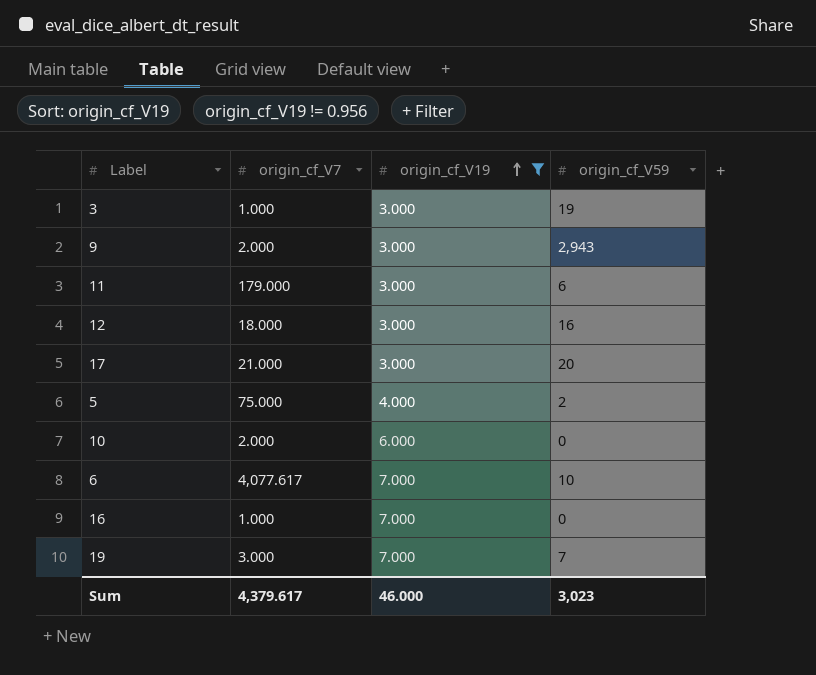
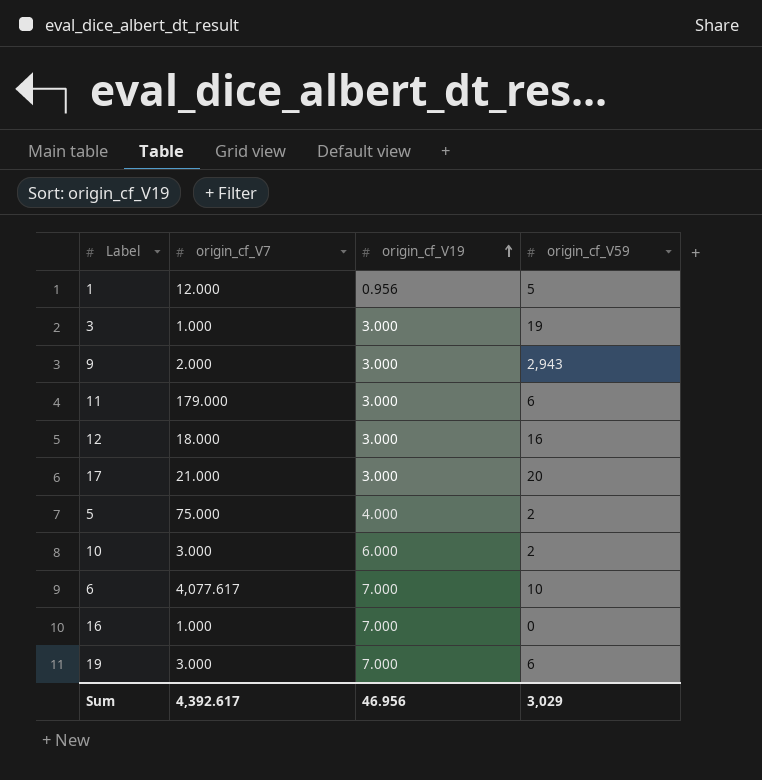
filter: origin_cf_V19 != 0.956 -> none
10 | origin_cf_V7: 2.000 -> 3.000
10 | origin_cf_V59: 0 -> 2
19 | origin_cf_V59: 7 -> 6
Sum | origin_cf_V7: 4,379.617 -> 4,392.617
Sum | origin_cf_V19: 46.000 -> 46.956
Sum | origin_cf_V59: 3,023 -> 3,029

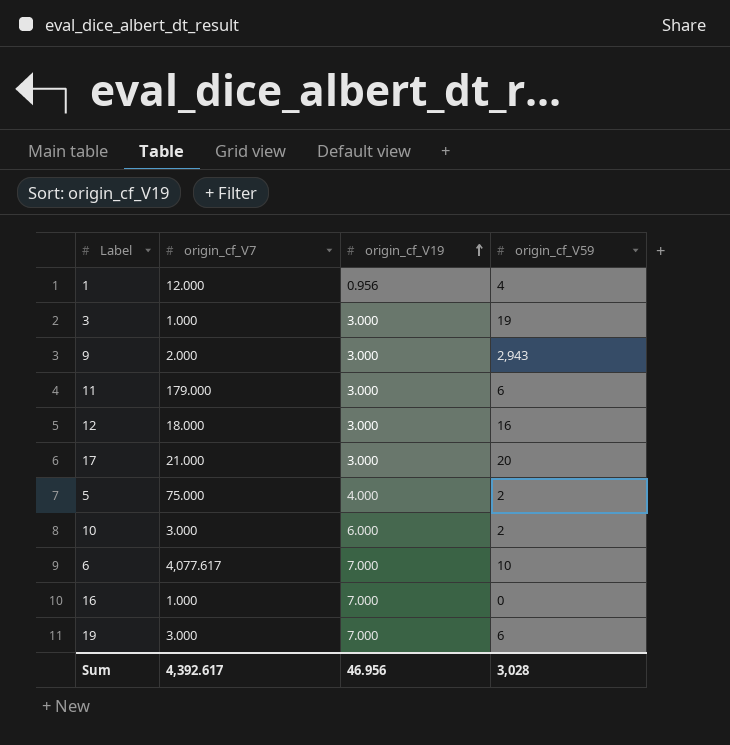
1 | origin_cf_V59: 5 -> 4
Sum | origin_cf_V59: 3,029 -> 3,028

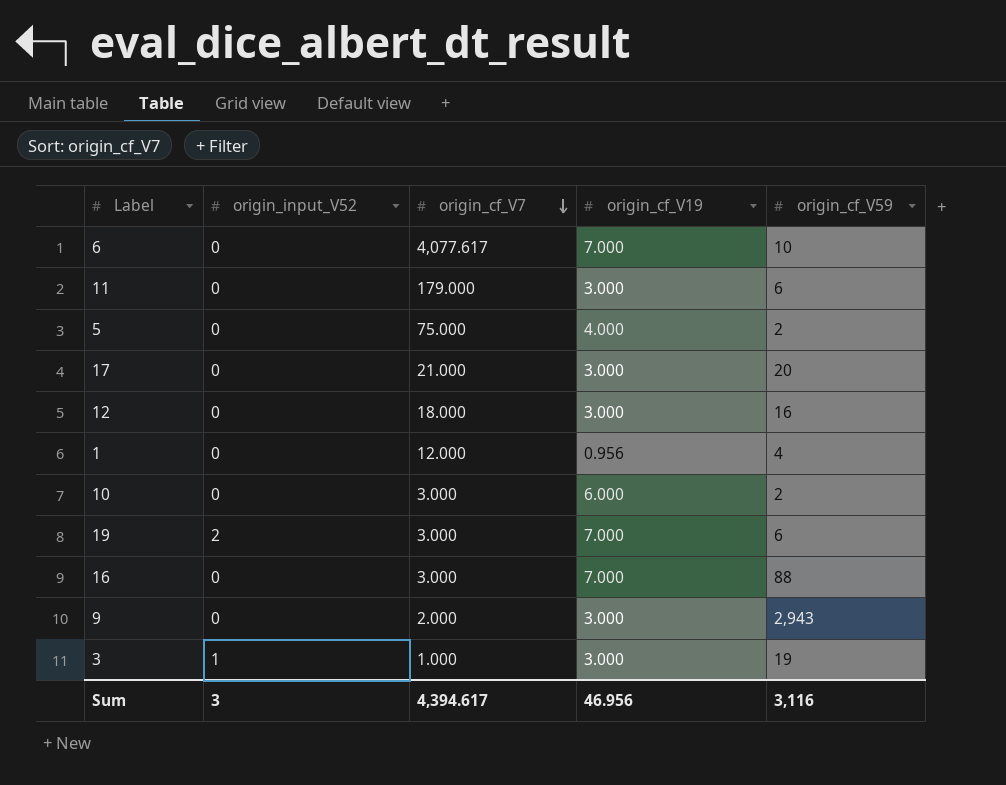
row order: origin_cf_V19 ascending -> origin_cf_V7 descending
column origin_input_V52 | position: none -> 2
16 | origin_cf_V7: 1.000 -> 3.000
16 | origin_cf_V59: 0 -> 88
Sum | origin_cf_V7: 4,392.617 -> 4,394.617
Sum | origin_cf_V59: 3,028 -> 3,116

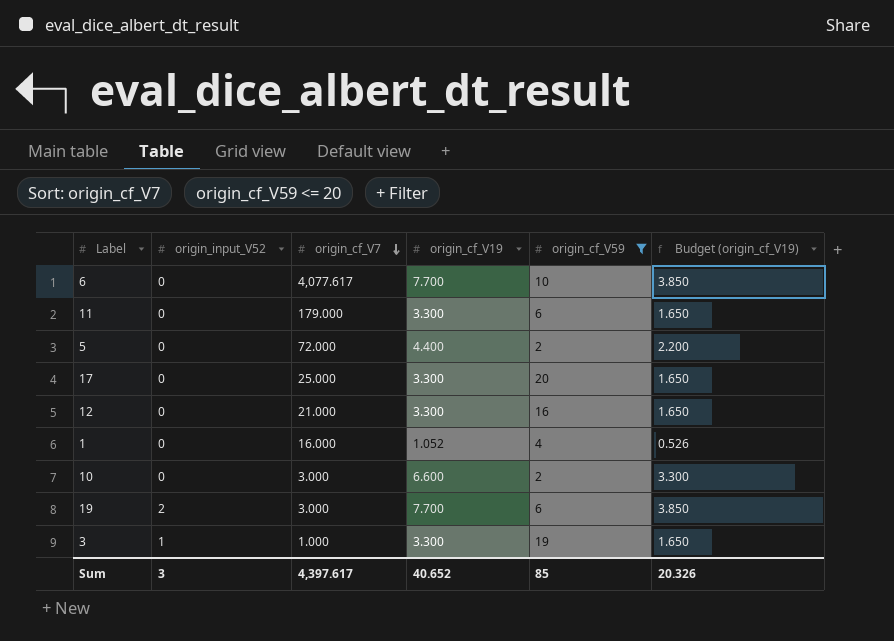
filter: none -> origin_cf_V59 <= 20
column Budget (origin_cf_V19) | formula: none -> [origin_cf_V19] * 0.5
6 | origin_cf_V19: 7.000 -> 7.700
11 | origin_cf_V19: 3.000 -> 3.300
5 | origin_cf_V7: 75.000 -> 72.000
5 | origin_cf_V19: 4.000 -> 4.400
17 | origin_cf_V7: 21.000 -> 25.000
17 | origin_cf_V19: 3.000 -> 3.300
12 | origin_cf_V7: 18.000 -> 21.000
12 | origin_cf_V19: 3.000 -> 3.300
1 | origin_cf_V7: 12.000 -> 16.000
1 | origin_cf_V19: 0.956 -> 1.052
10 | origin_cf_V19: 6.000 -> 6.600
19 | origin_cf_V19: 7.000 -> 7.700
3 | origin_cf_V19: 3.000 -> 3.300
Sum | origin_cf_V7: 4,394.617 -> 4,397.617
Sum | origin_cf_V19: 46.956 -> 40.652
Sum | origin_cf_V59: 3,116 -> 85

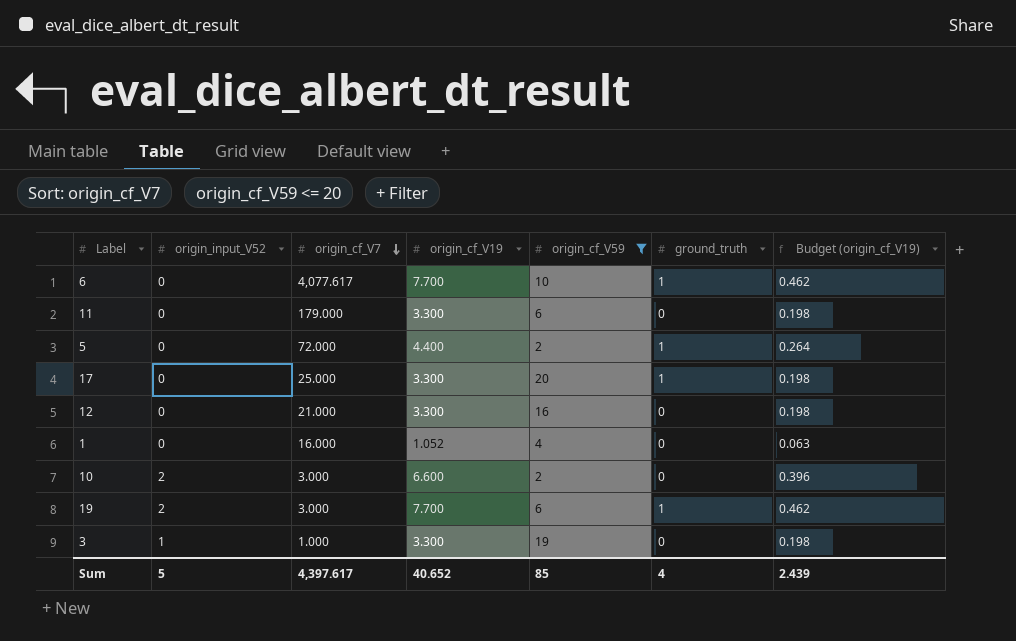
column ground_truth | position: none -> 6
column Budget (origin_cf_V19) | formula: [origin_cf_V19] * 0.5 -> [origin_cf_V19] * 0.06
10 | origin_input_V52: 0 -> 2
Sum | origin_input_V52: 3 -> 5
Sum | Budget (origin_cf_V19): 20.326 -> 2.439

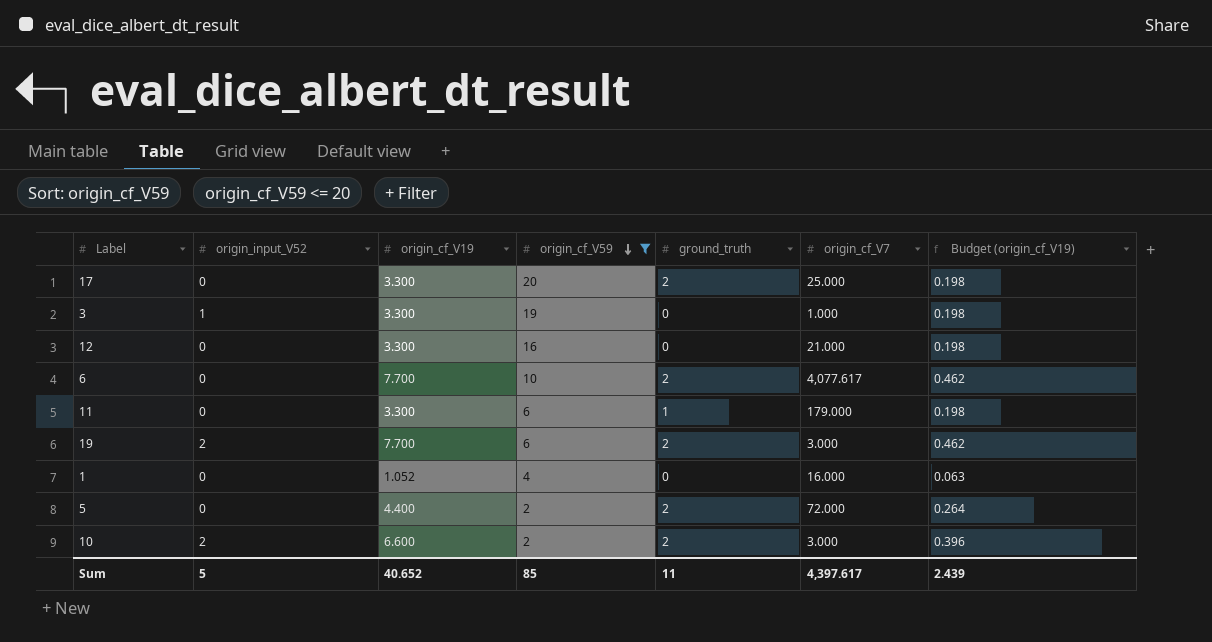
row order: origin_cf_V7 descending -> origin_cf_V59 descending
column origin_cf_V7 | position: 3 -> 6
17 | ground_truth: 1 -> 2
6 | ground_truth: 1 -> 2
11 | ground_truth: 0 -> 1
19 | ground_truth: 1 -> 2
5 | ground_truth: 1 -> 2
10 | ground_truth: 0 -> 2
Sum | ground_truth: 4 -> 11

